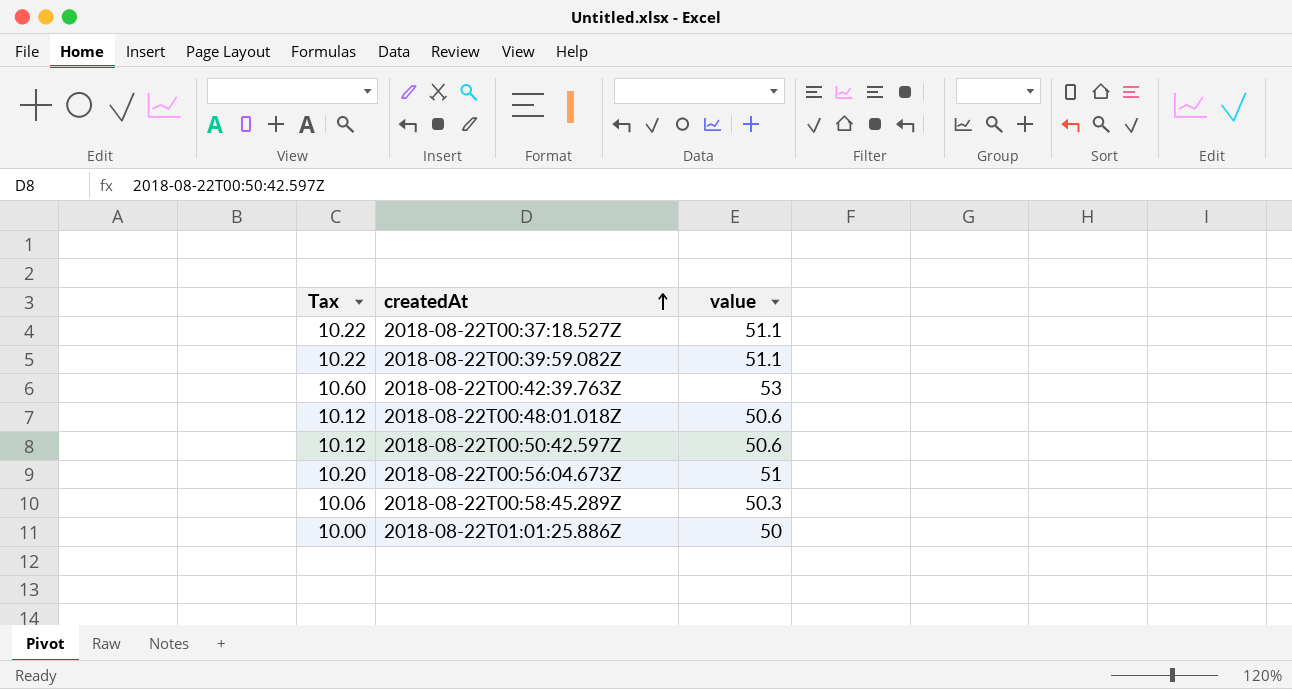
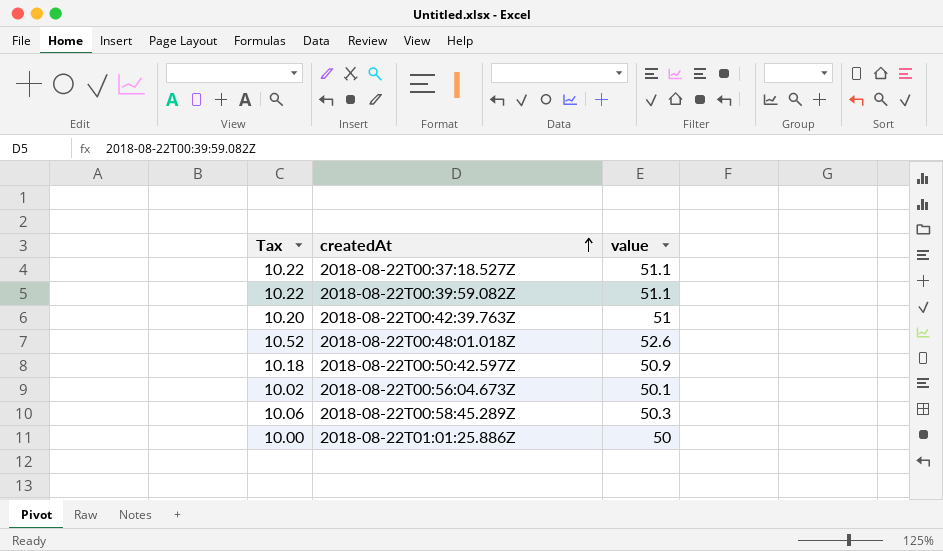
2018-08-22T00:42:39.763Z | Tax: 10.60 -> 10.20
2018-08-22T00:42:39.763Z | value: 53 -> 51
2018-08-22T00:48:01.018Z | Tax: 10.12 -> 10.52
2018-08-22T00:48:01.018Z | value: 50.6 -> 52.6
2018-08-22T00:50:42.597Z | Tax: 10.12 -> 10.18
2018-08-22T00:50:42.597Z | value: 50.6 -> 50.9
2018-08-22T00:56:04.673Z | Tax: 10.20 -> 10.02
2018-08-22T00:56:04.673Z | value: 51 -> 50.1

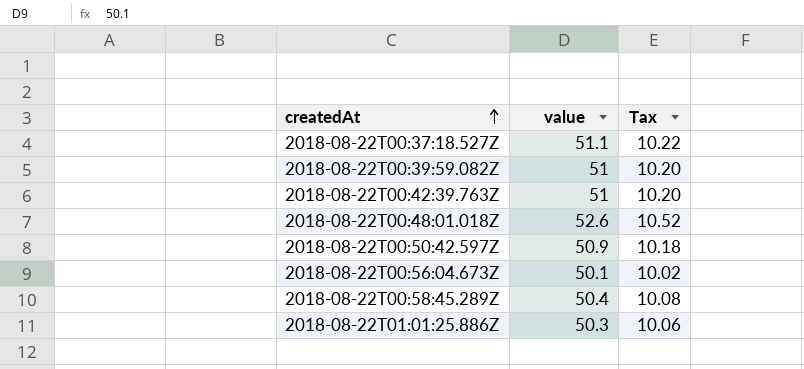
column Tax | position: 1 -> 3
2018-08-22T00:39:59.082Z | value: 51.1 -> 51
2018-08-22T00:39:59.082Z | Tax: 10.22 -> 10.20
2018-08-22T00:58:45.289Z | value: 50.3 -> 50.4
2018-08-22T00:58:45.289Z | Tax: 10.06 -> 10.08
2018-08-22T01:01:25.886Z | value: 50 -> 50.3
2018-08-22T01:01:25.886Z | Tax: 10.00 -> 10.06

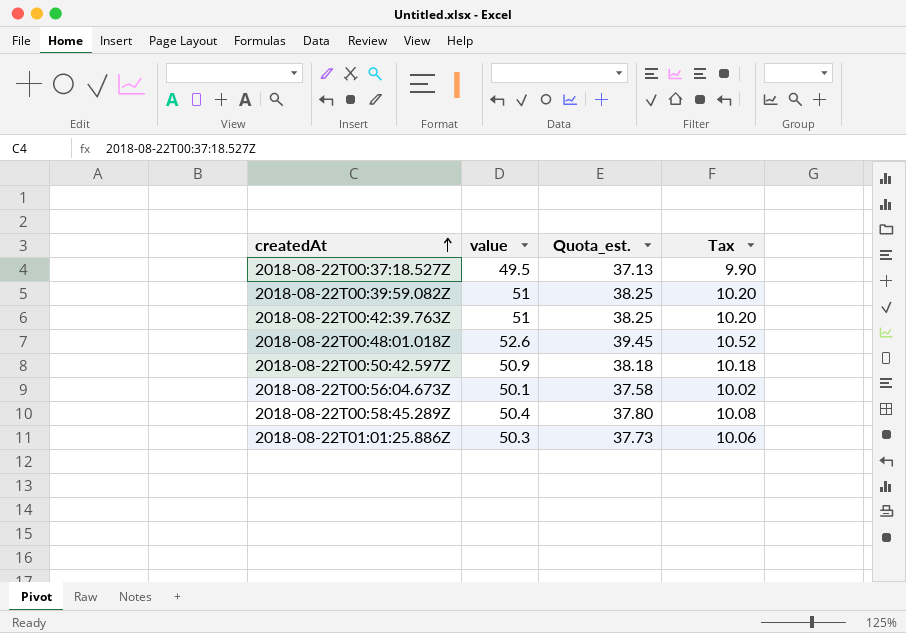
column Quota_est. | formula: none -> [value] * 0.75
2018-08-22T00:37:18.527Z | value: 51.1 -> 49.5
2018-08-22T00:37:18.527Z | Tax: 10.22 -> 9.90

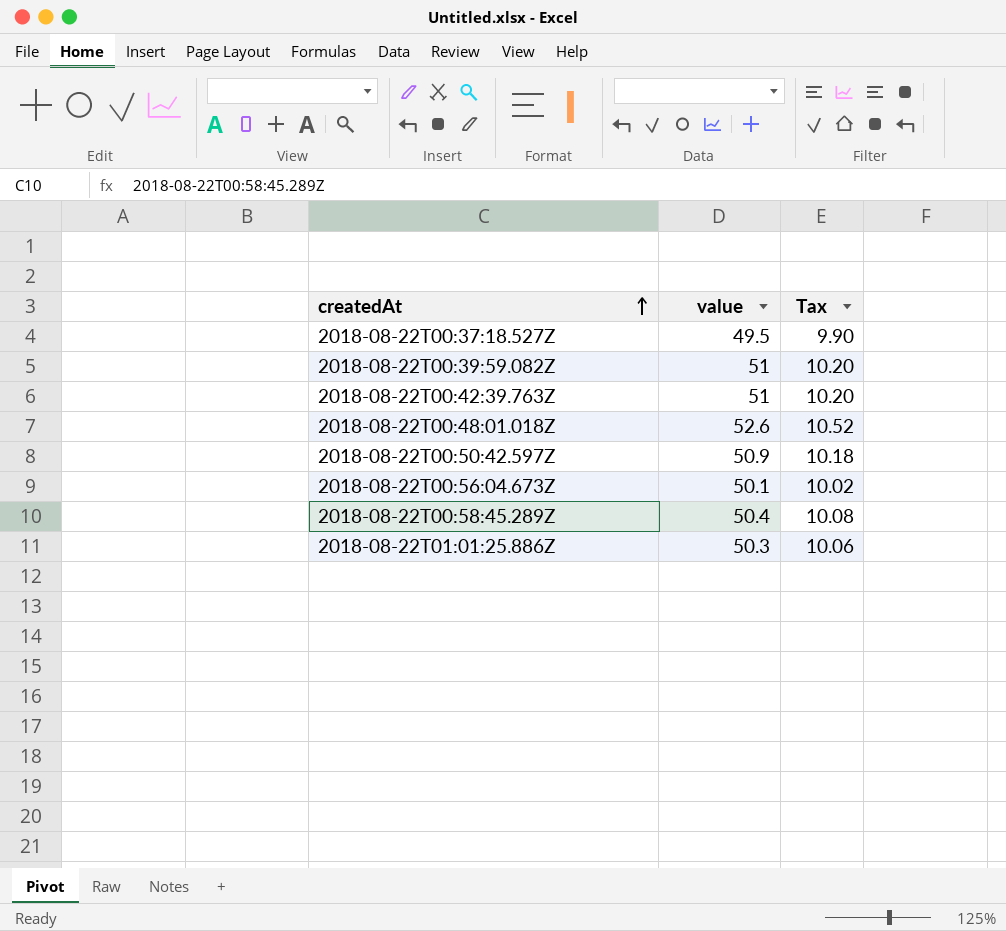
column Quota_est. | formula: [value] * 0.75 -> none

